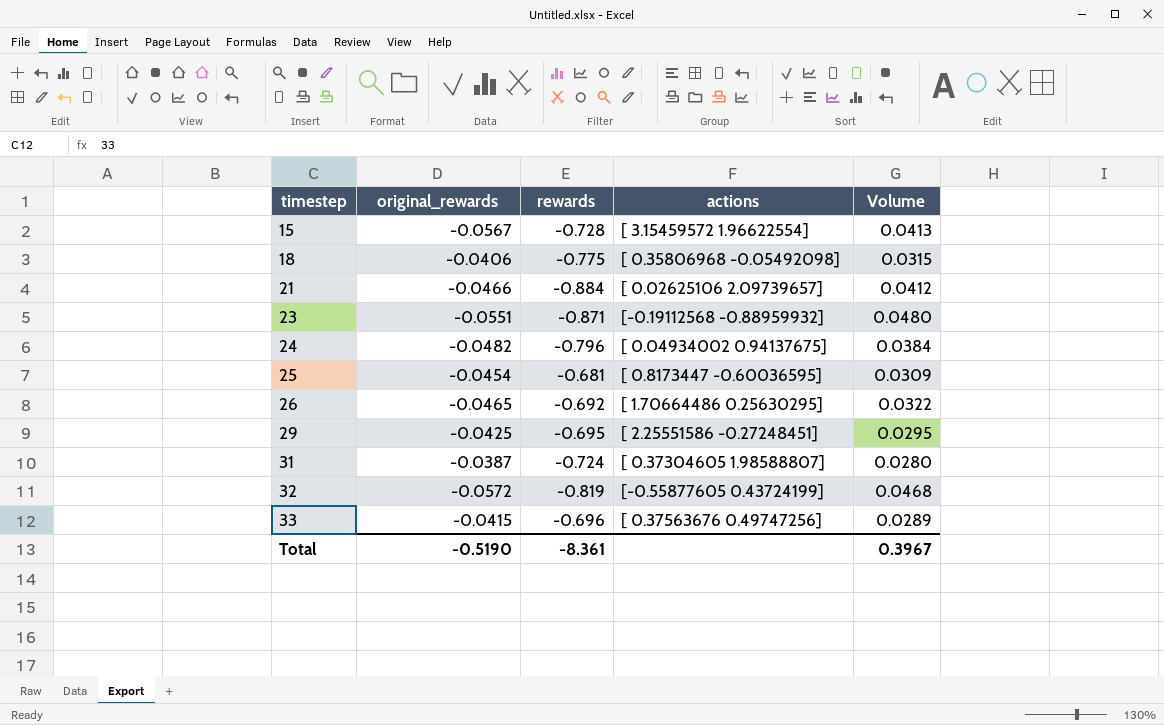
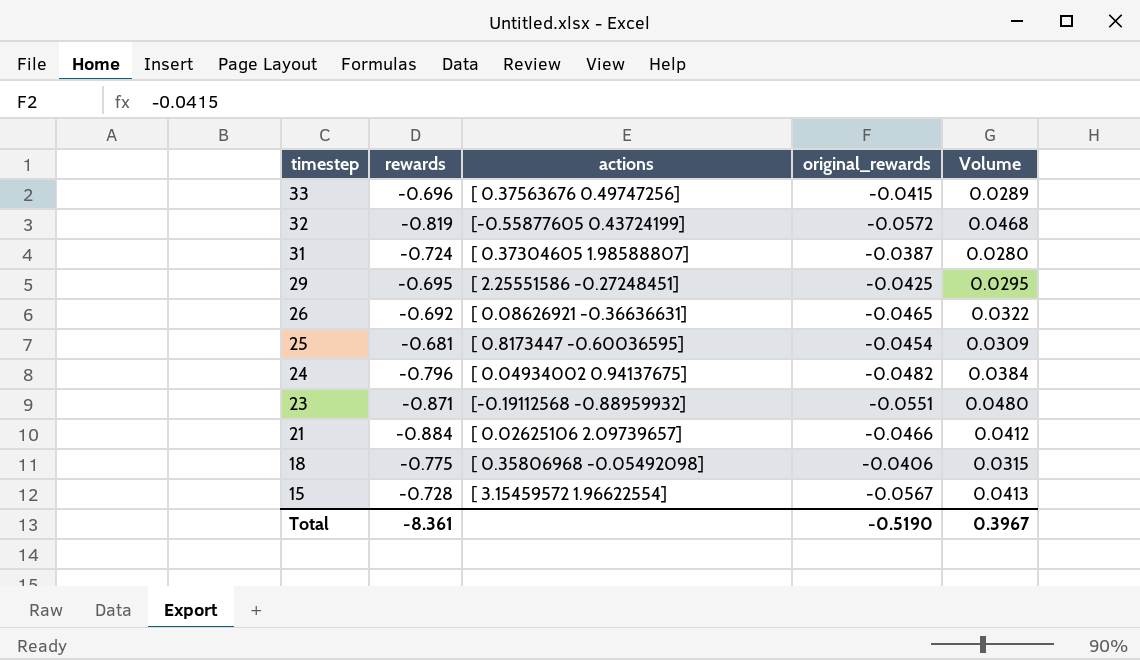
row order: timestep ascending -> timestep descending
column original_rewards | position: 2 -> 4
26 | actions: [ 1.70664486 0.25630295] -> [ 0.08626921 -0.36636631]

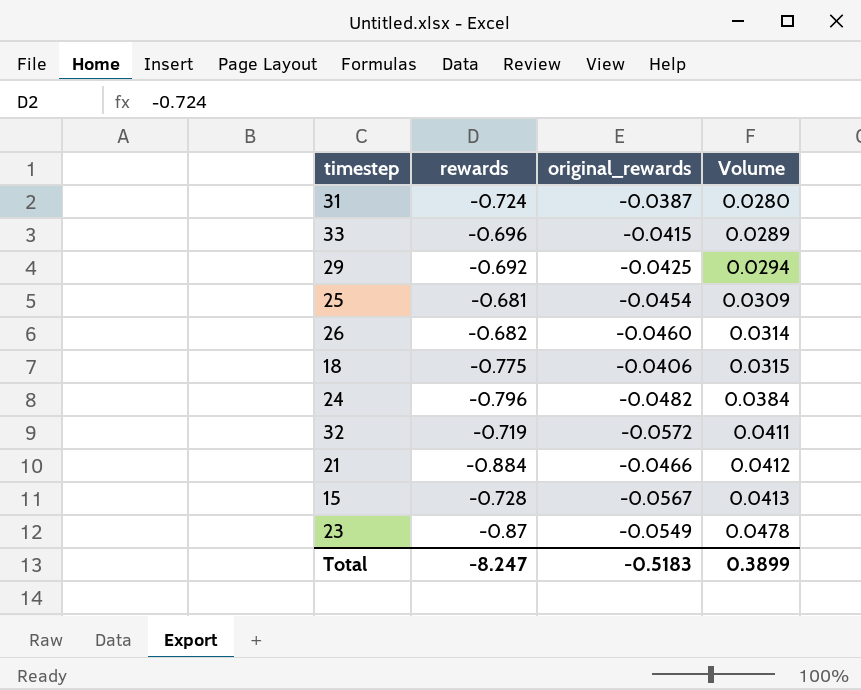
row order: timestep descending -> Volume ascending
column actions | position: 3 -> none
29 | rewards: -0.695 -> -0.692
29 | Volume: 0.0295 -> 0.0294
26 | rewards: -0.692 -> -0.682
26 | original_rewards: -0.0465 -> -0.0460
26 | Volume: 0.0322 -> 0.0314
32 | rewards: -0.819 -> -0.719
32 | Volume: 0.0468 -> 0.0411
23 | rewards: -0.871 -> -0.87
23 | original_rewards: -0.0551 -> -0.0549
23 | Volume: 0.0480 -> 0.0478
Total | rewards: -8.361 -> -8.247
Total | original_rewards: -0.5190 -> -0.5183
Total | Volume: 0.3967 -> 0.3899

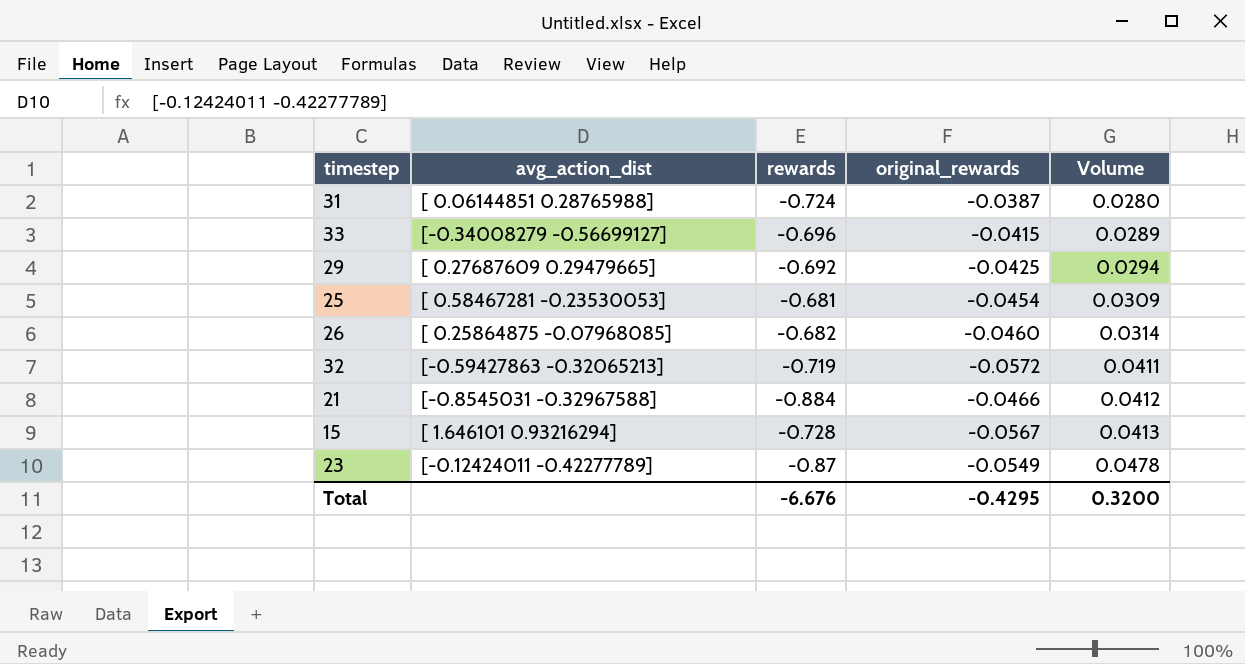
column avg_action_dist | position: none -> 2
row 18: -0.775 | -0.0406 | 0.0315 -> none
row 24: -0.796 | -0.0482 | 0.0384 -> none
Total | rewards: -8.247 -> -6.676
Total | original_rewards: -0.5183 -> -0.4295
Total | Volume: 0.3899 -> 0.3200

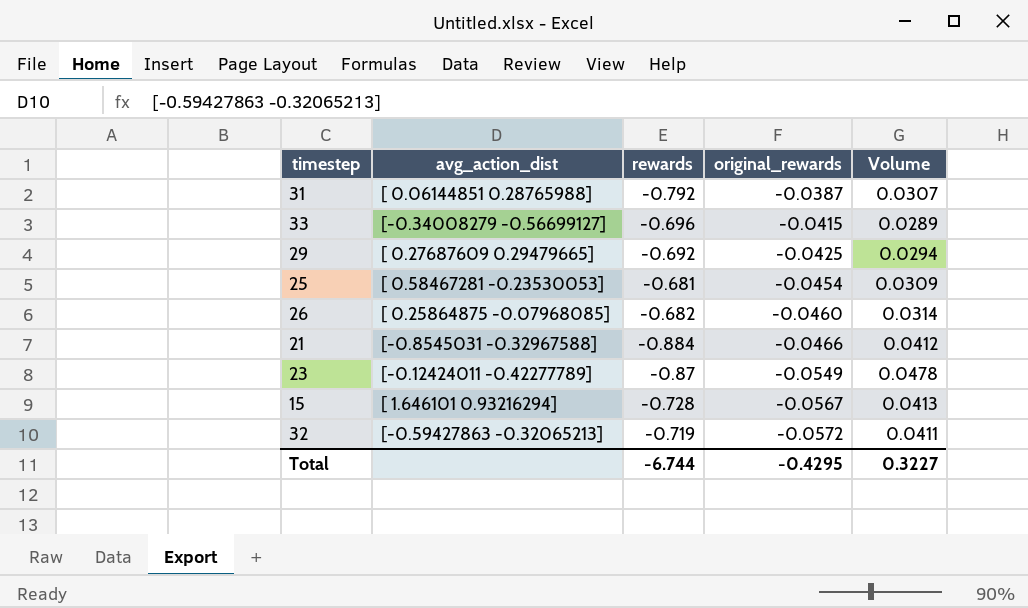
row order: Volume ascending -> original_rewards descending
31 | rewards: -0.724 -> -0.792
31 | Volume: 0.0280 -> 0.0307
Total | rewards: -6.676 -> -6.744
Total | Volume: 0.3200 -> 0.3227

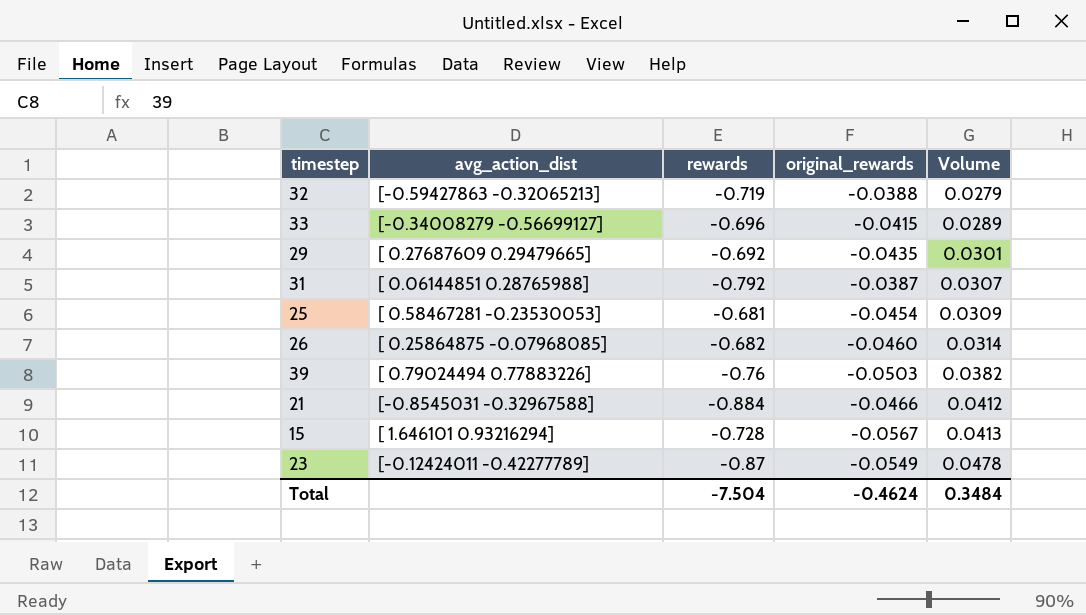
row order: original_rewards descending -> Volume ascending
32 | original_rewards: -0.0572 -> -0.0388
32 | Volume: 0.0411 -> 0.0279
29 | original_rewards: -0.0425 -> -0.0435
29 | Volume: 0.0294 -> 0.0301
row 39: none -> [ 0.79024494 0.77883226] | -0.76 | -0.0503 | 0.0382
Total | rewards: -6.744 -> -7.504
Total | original_rewards: -0.4295 -> -0.4624
Total | Volume: 0.3227 -> 0.3484

